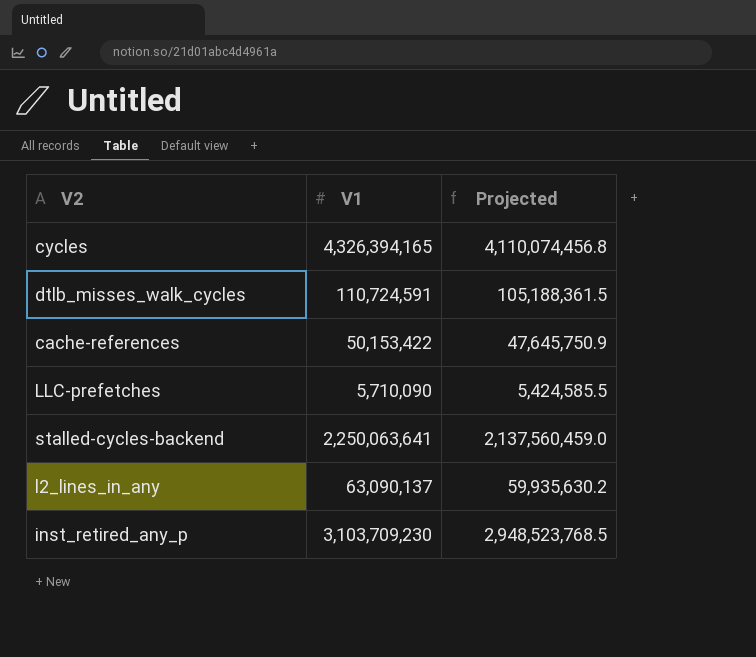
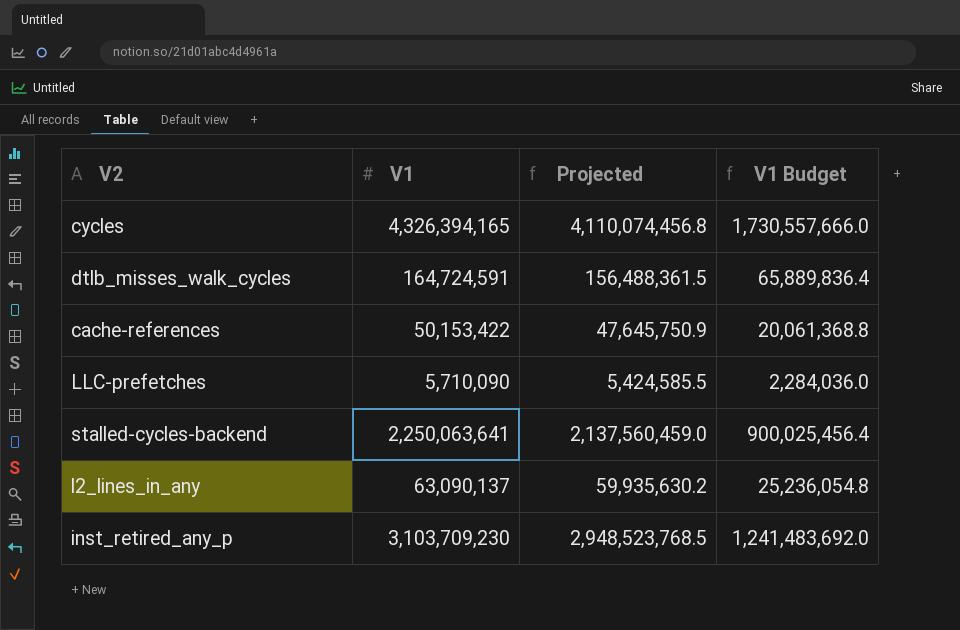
column V1 Budget | formula: none -> [V1] * 0.4
dtlb_misses_walk_cycles | V1: 110,724,591 -> 164,724,591
dtlb_misses_walk_cycles | Projected: 105,188,361.5 -> 156,488,361.5

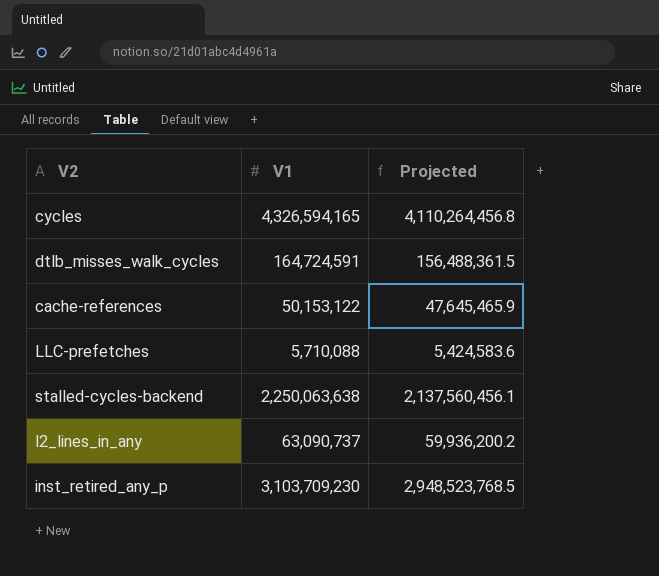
column V1 Budget | formula: [V1] * 0.4 -> none
cycles | V1: 4,326,394,165 -> 4,326,594,165
cycles | Projected: 4,110,074,456.8 -> 4,110,264,456.8
cache-references | V1: 50,153,422 -> 50,153,122
cache-references | Projected: 47,645,750.9 -> 47,645,465.9
LLC-prefetches | V1: 5,710,090 -> 5,710,088
LLC-prefetches | Projected: 5,424,585.5 -> 5,424,583.6
stalled-cycles-backend | V1: 2,250,063,641 -> 2,250,063,638
stalled-cycles-backend | Projected: 2,137,560,459.0 -> 2,137,560,456.1
l2_lines_in_any | V1: 63,090,137 -> 63,090,737
l2_lines_in_any | Projected: 59,935,630.2 -> 59,936,200.2

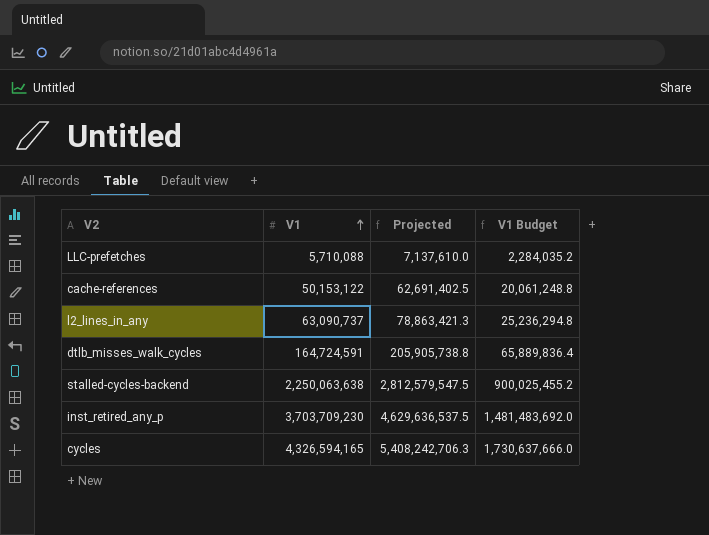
row order: none -> V1 ascending
column Projected | formula: [V1] * 0.95 -> [V1] * 1.25
column V1 Budget | formula: none -> [V1] * 0.4
inst_retired_any_p | V1: 3,103,709,230 -> 3,703,709,230

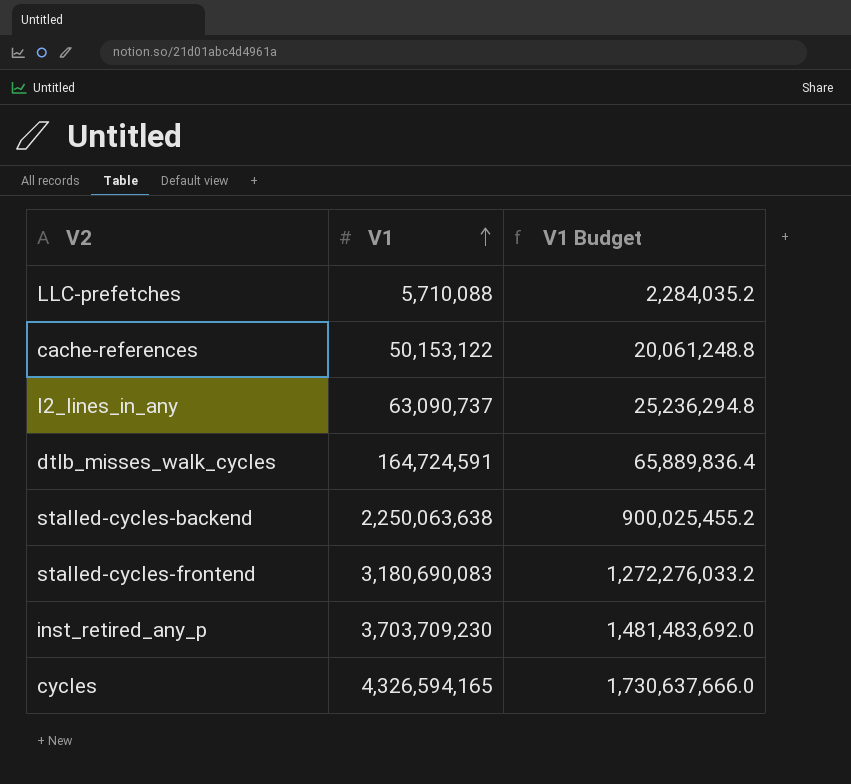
column Projected | formula: [V1] * 1.25 -> none
row stalled-cycles-frontend: none -> 3,180,690,083 | 1,272,276,033.2

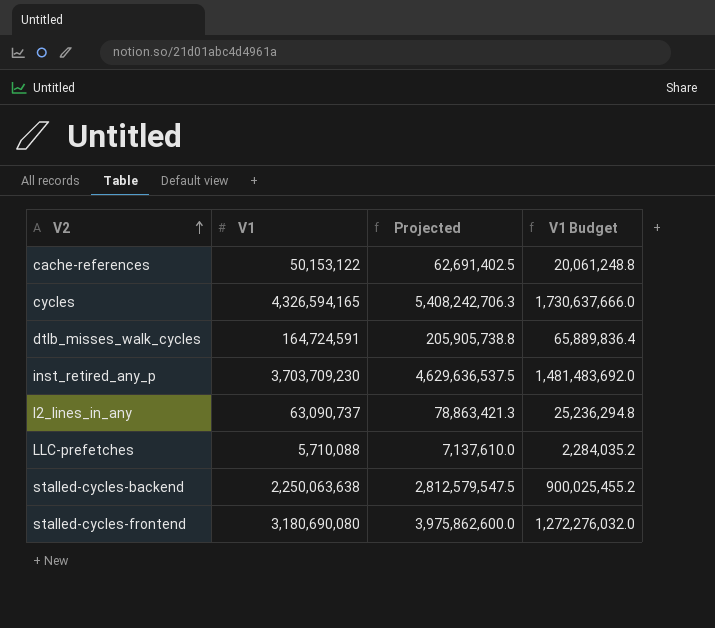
row order: V1 ascending -> V2 ascending
column Projected | formula: none -> [V1] * 1.25
stalled-cycles-frontend | V1: 3,180,690,083 -> 3,180,690,080
stalled-cycles-frontend | V1 Budget: 1,272,276,033.2 -> 1,272,276,032.0

